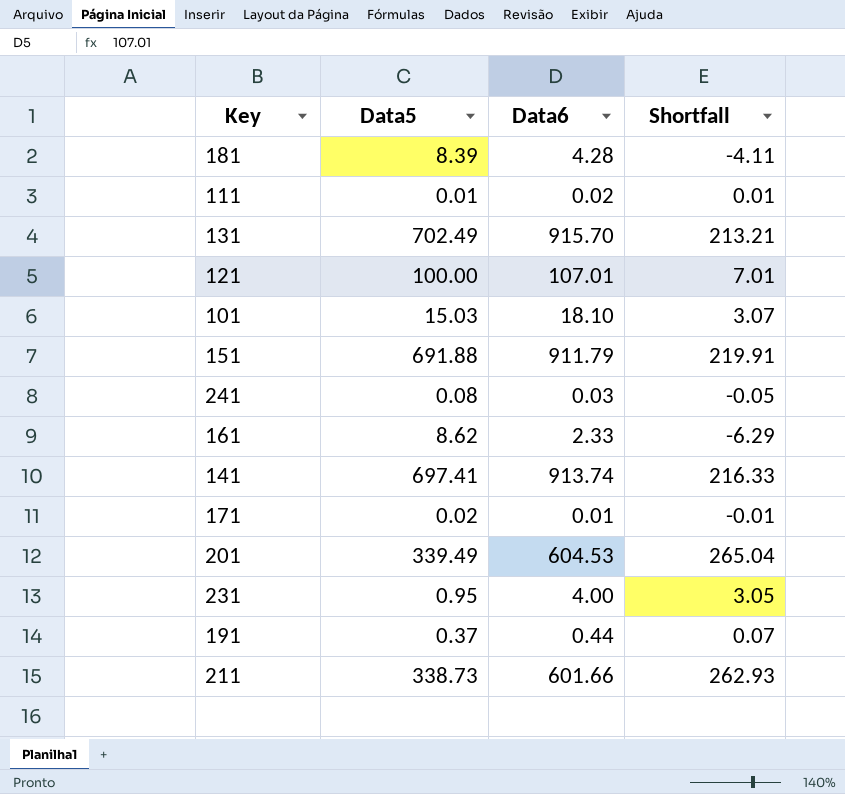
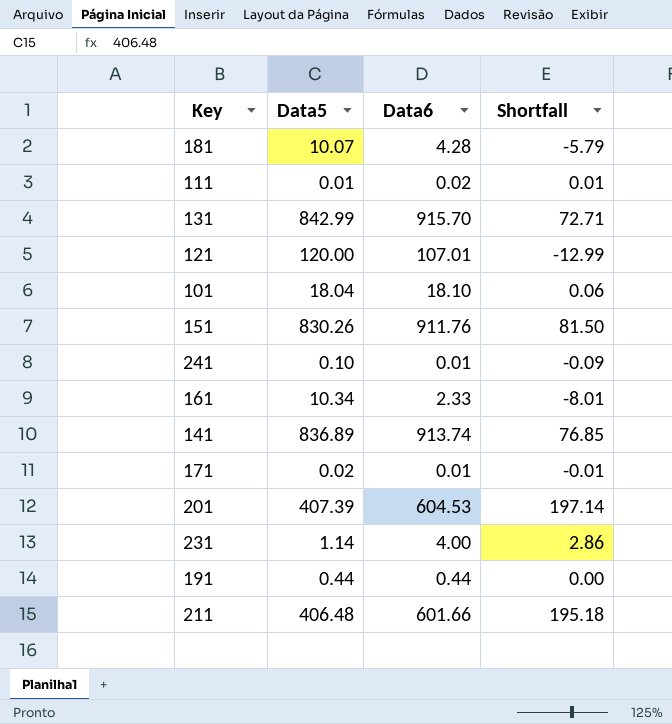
181 | Data5: 8.39 -> 10.07
181 | Shortfall: -4.11 -> -5.79
131 | Data5: 702.49 -> 842.99
131 | Shortfall: 213.21 -> 72.71
121 | Data5: 100.00 -> 120.00
121 | Shortfall: 7.01 -> -12.99
101 | Data5: 15.03 -> 18.04
101 | Shortfall: 3.07 -> 0.06
151 | Data5: 691.88 -> 830.26
151 | Data6: 911.79 -> 911.76
151 | Shortfall: 219.91 -> 81.50
241 | Data5: 0.08 -> 0.10
241 | Data6: 0.03 -> 0.01
241 | Shortfall: -0.05 -> -0.09
161 | Data5: 8.62 -> 10.34
161 | Shortfall: -6.29 -> -8.01
141 | Data5: 697.41 -> 836.89
141 | Shortfall: 216.33 -> 76.85
201 | Data5: 339.49 -> 407.39
201 | Shortfall: 265.04 -> 197.14
231 | Data5: 0.95 -> 1.14
231 | Shortfall: 3.05 -> 2.86
191 | Data5: 0.37 -> 0.44
191 | Shortfall: 0.07 -> 0.00
211 | Data5: 338.73 -> 406.48
211 | Shortfall: 262.93 -> 195.18

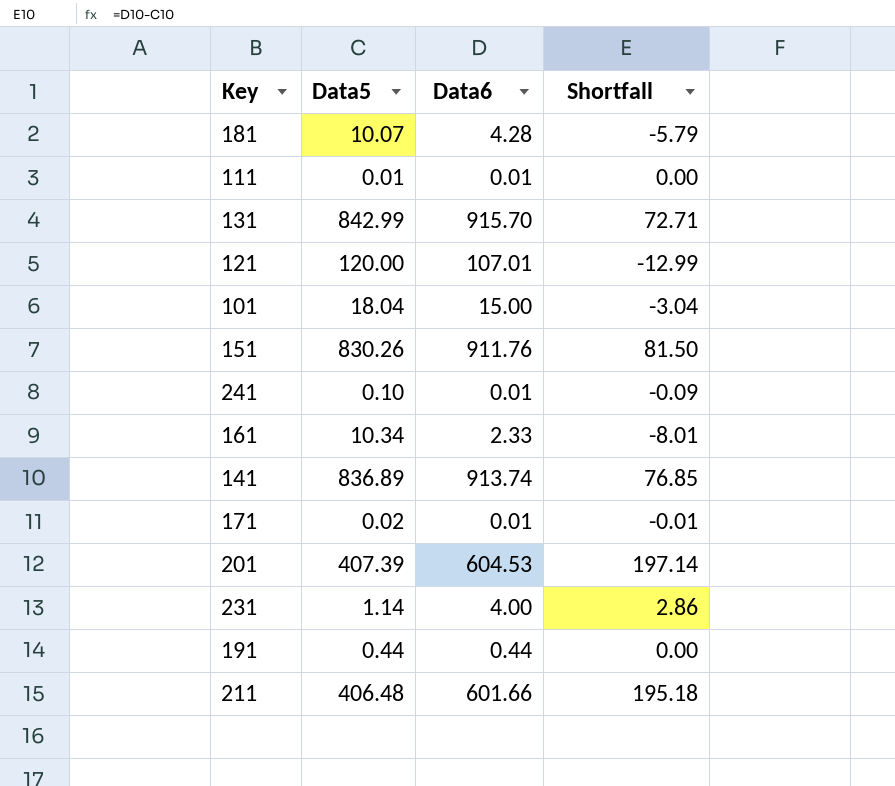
111 | Data6: 0.02 -> 0.01
111 | Shortfall: 0.01 -> 0.00
101 | Data6: 18.10 -> 15.00
101 | Shortfall: 0.06 -> -3.04

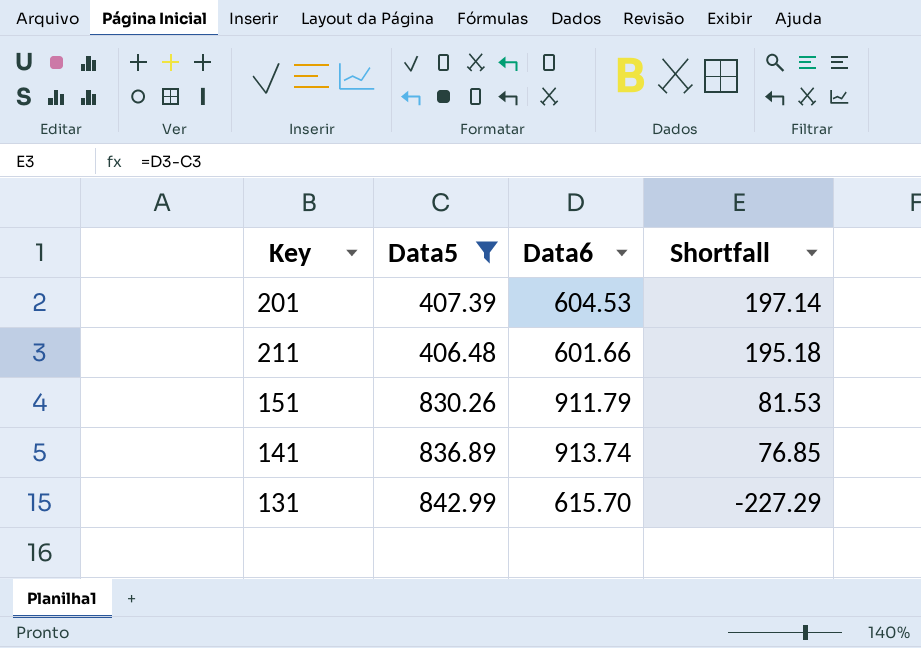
filter: none -> Data5 >= 406.48
row order: none -> Shortfall descending
151 | Data6: 911.76 -> 911.79
151 | Shortfall: 81.50 -> 81.53
131 | Data6: 915.70 -> 615.70
131 | Shortfall: 72.71 -> -227.29

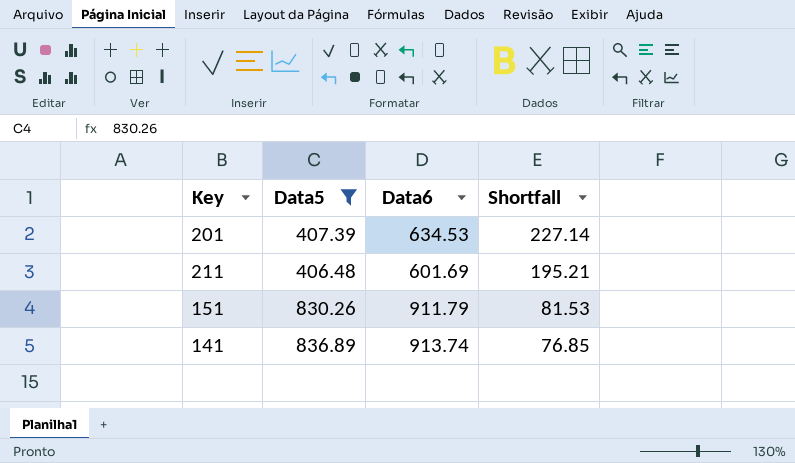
row 131: 842.99 | 615.70 | -227.29 -> none
201 | Data6: 604.53 -> 634.53
201 | Shortfall: 197.14 -> 227.14
211 | Data6: 601.66 -> 601.69
211 | Shortfall: 195.18 -> 195.21

